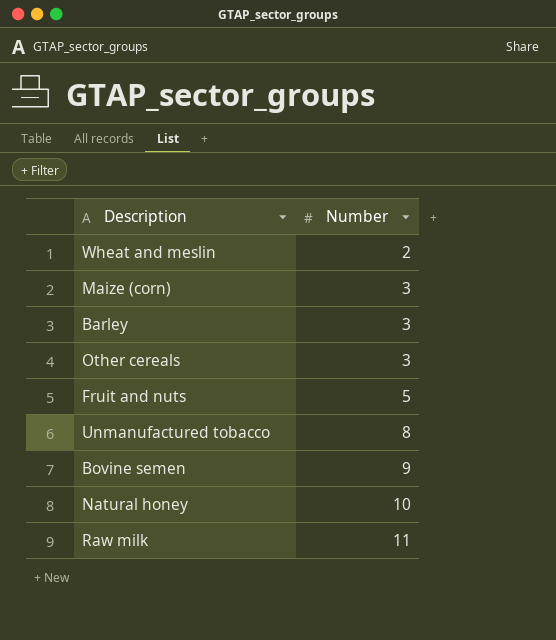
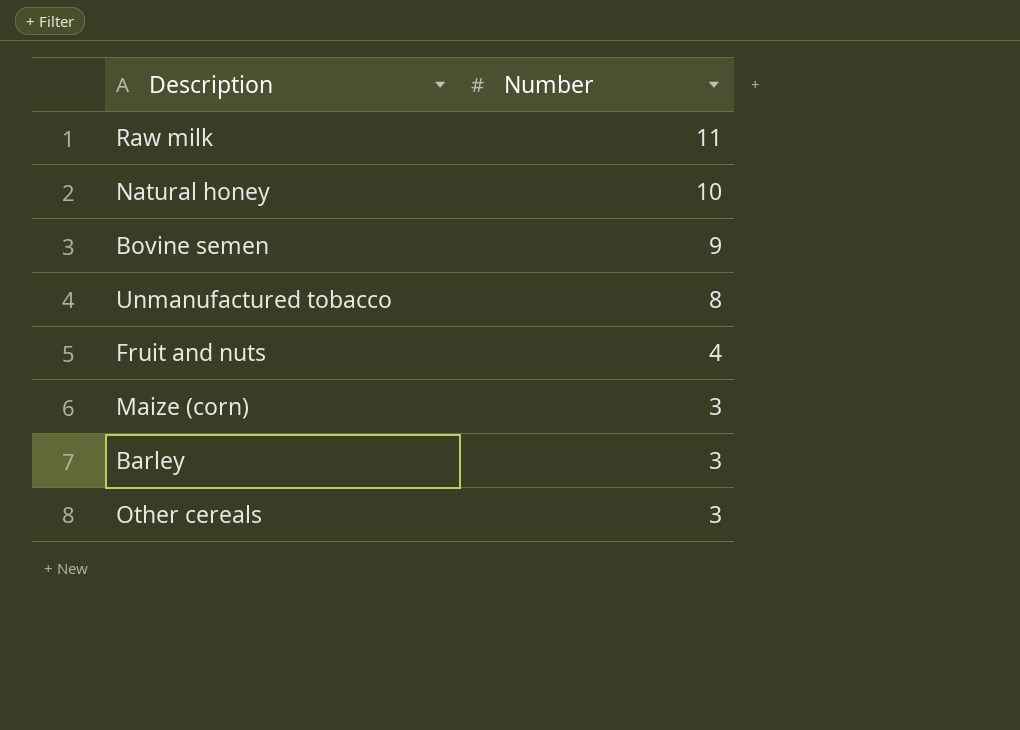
row order: Number ascending -> Number descending
row Wheat and meslin: 2 -> none
Fruit and nuts | Number: 5 -> 4

